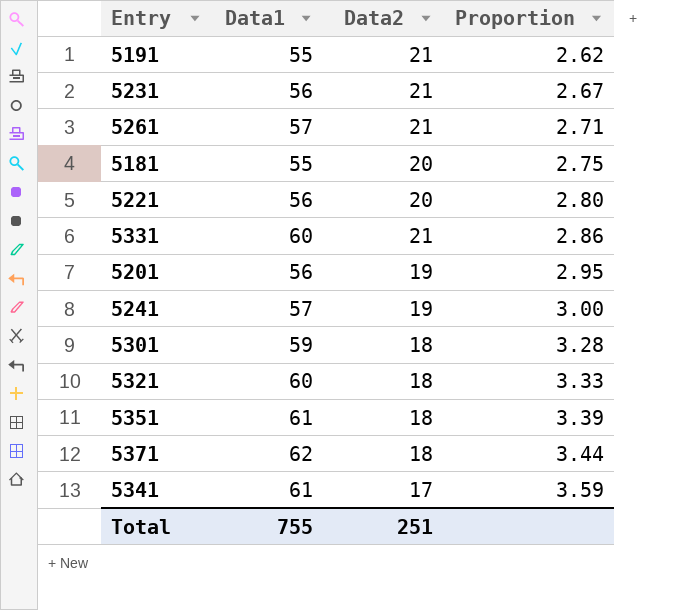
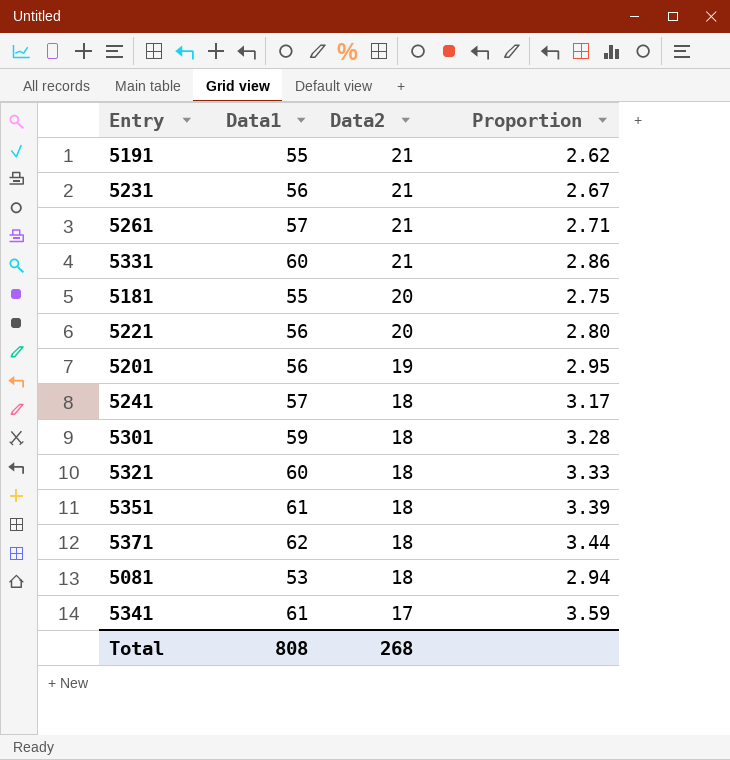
row order: Proportion ascending -> Data2 descending
5241 | Data2: 19 -> 18
5241 | Proportion: 3.00 -> 3.17
row 5081: none -> 53 | 18 | 2.94
Total | Data1: 755 -> 808
Total | Data2: 251 -> 268

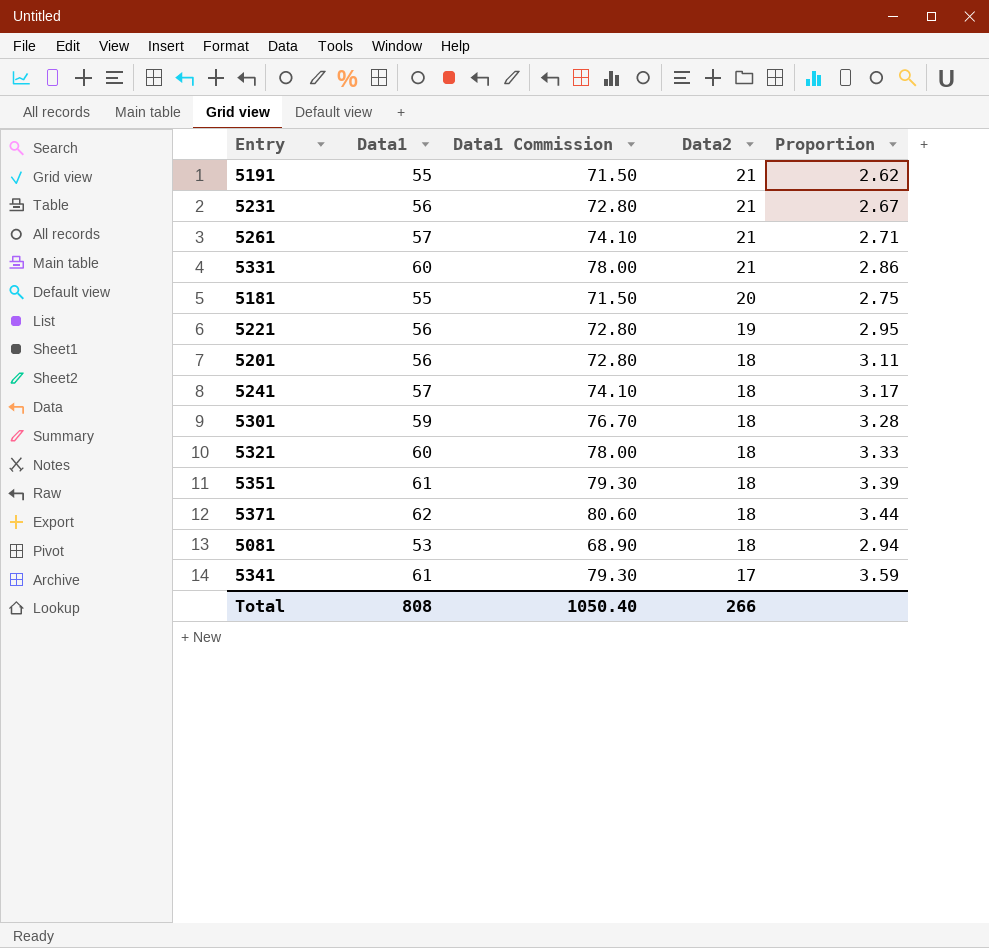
column Data1 Commission | formula: none -> [Data1] * 1.3
5221 | Data2: 20 -> 19
5221 | Proportion: 2.80 -> 2.95
5201 | Data2: 19 -> 18
5201 | Proportion: 2.95 -> 3.11
Total | Data2: 268 -> 266

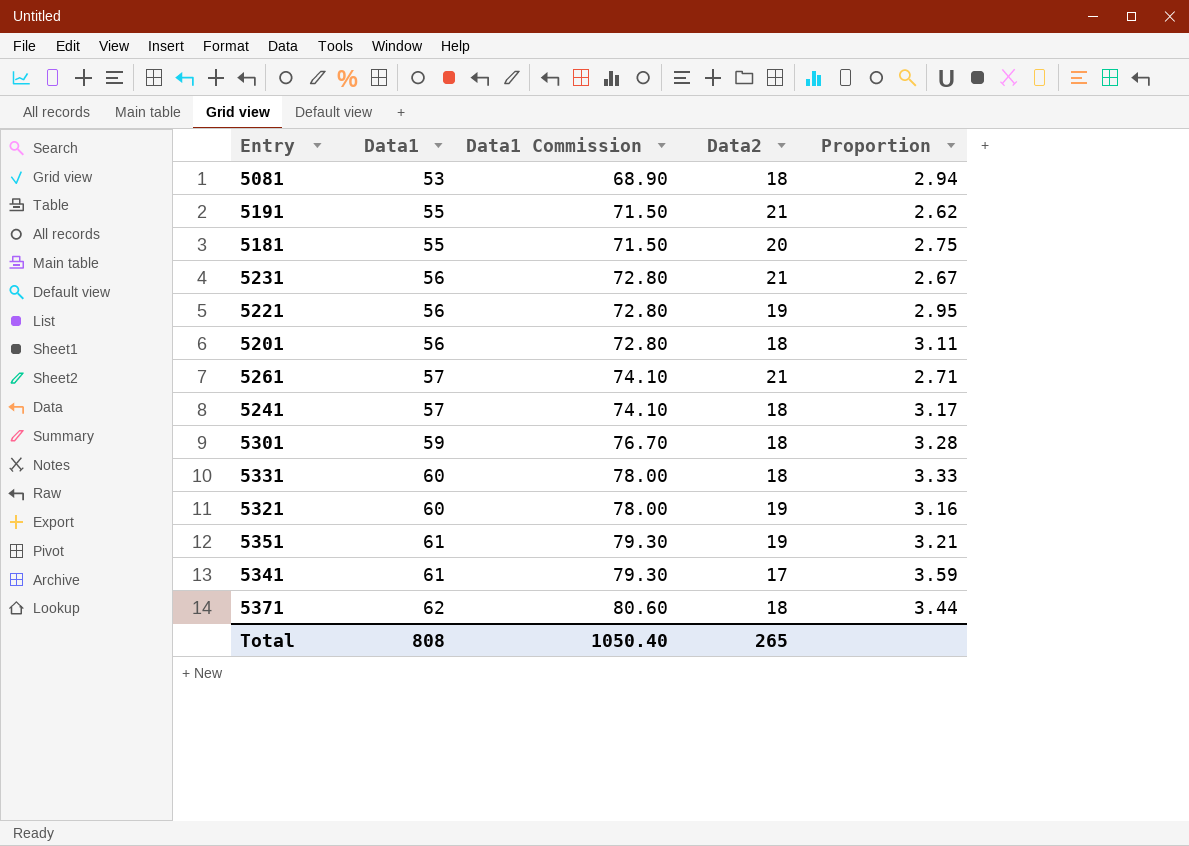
row order: Data2 descending -> Data1 ascending
5331 | Data2: 21 -> 18
5331 | Proportion: 2.86 -> 3.33
5321 | Data2: 18 -> 19
5321 | Proportion: 3.33 -> 3.16
5351 | Data2: 18 -> 19
5351 | Proportion: 3.39 -> 3.21
Total | Data2: 266 -> 265

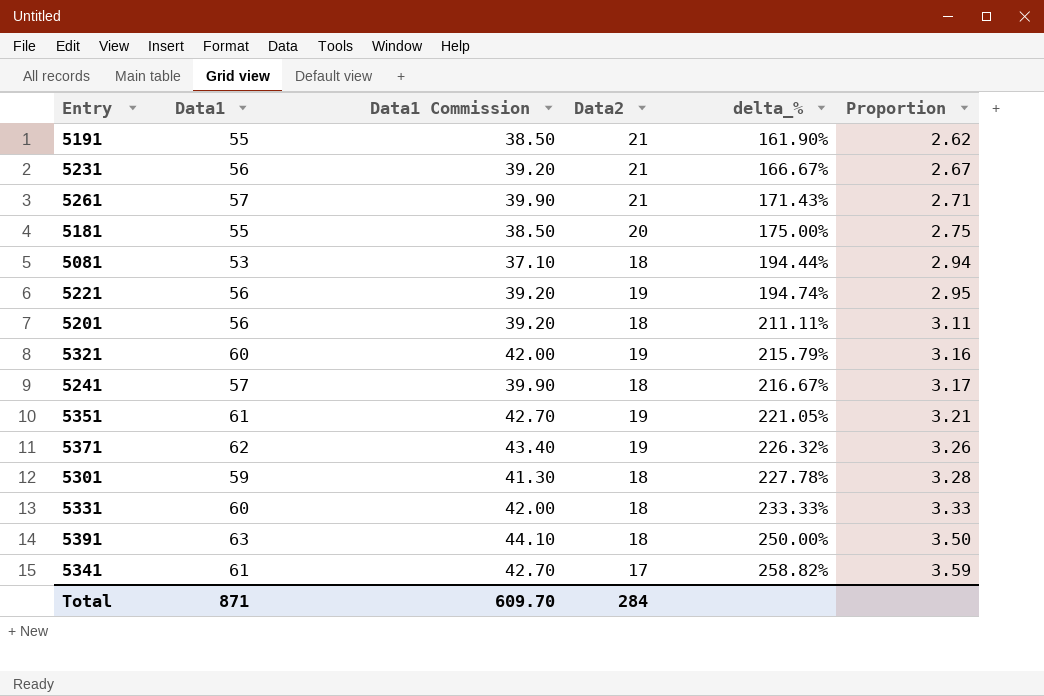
row order: Data1 ascending -> delta_% ascending
column Data1 Commission | formula: [Data1] * 1.3 -> [Data1] * 0.7
column delta_% | formula: none -> ([Data1] - [Data2]) / [Data2]
5371 | Data2: 18 -> 19
5371 | Proportion: 3.44 -> 3.26
row 5391: none -> 63 | 44.10 | 18 | 250.00% | 3.50
Total | Data1: 808 -> 871
Total | Data1 Commission: 1050.40 -> 609.70
Total | Data2: 265 -> 284

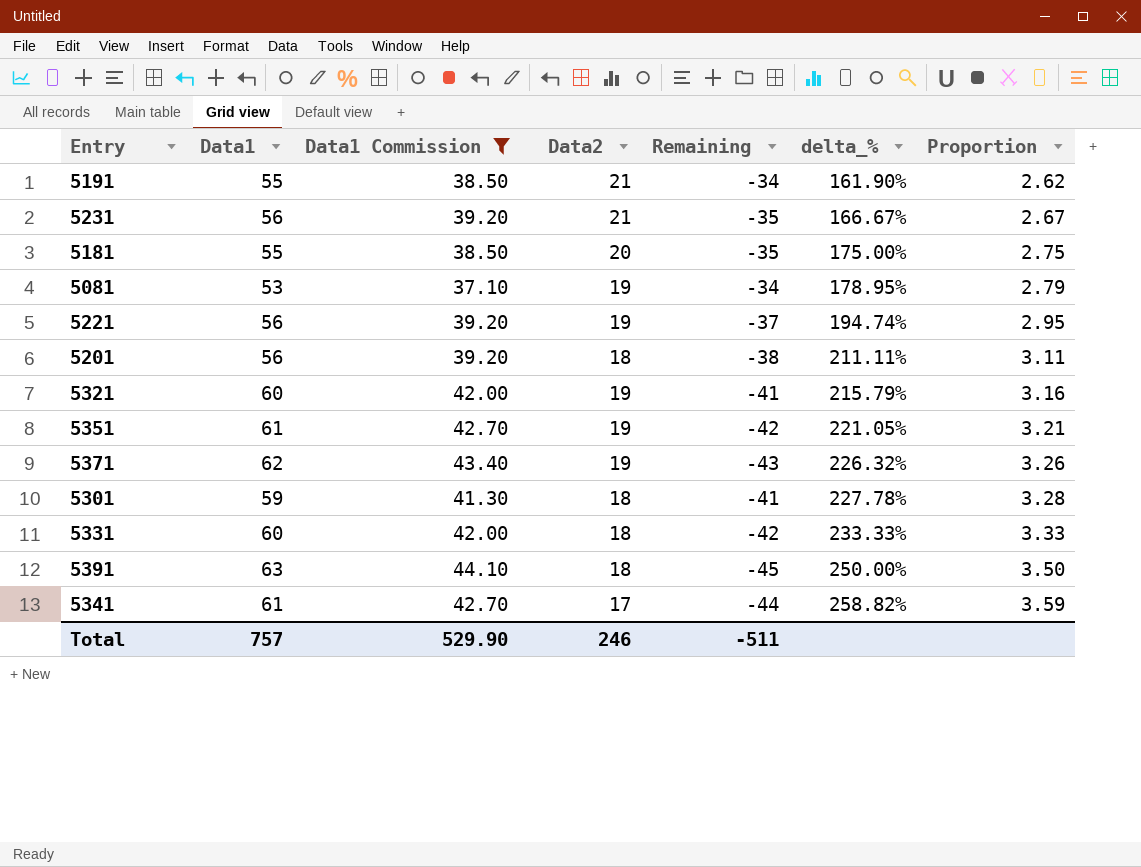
filter: none -> Data1 Commission != 39.90
column Remaining | formula: none -> [Data2] - [Data1]
5081 | Data2: 18 -> 19
5081 | delta_%: 194.44% -> 178.95%
5081 | Proportion: 2.94 -> 2.79
Total | Data1: 871 -> 757
Total | Data1 Commission: 609.70 -> 529.90
Total | Data2: 284 -> 246

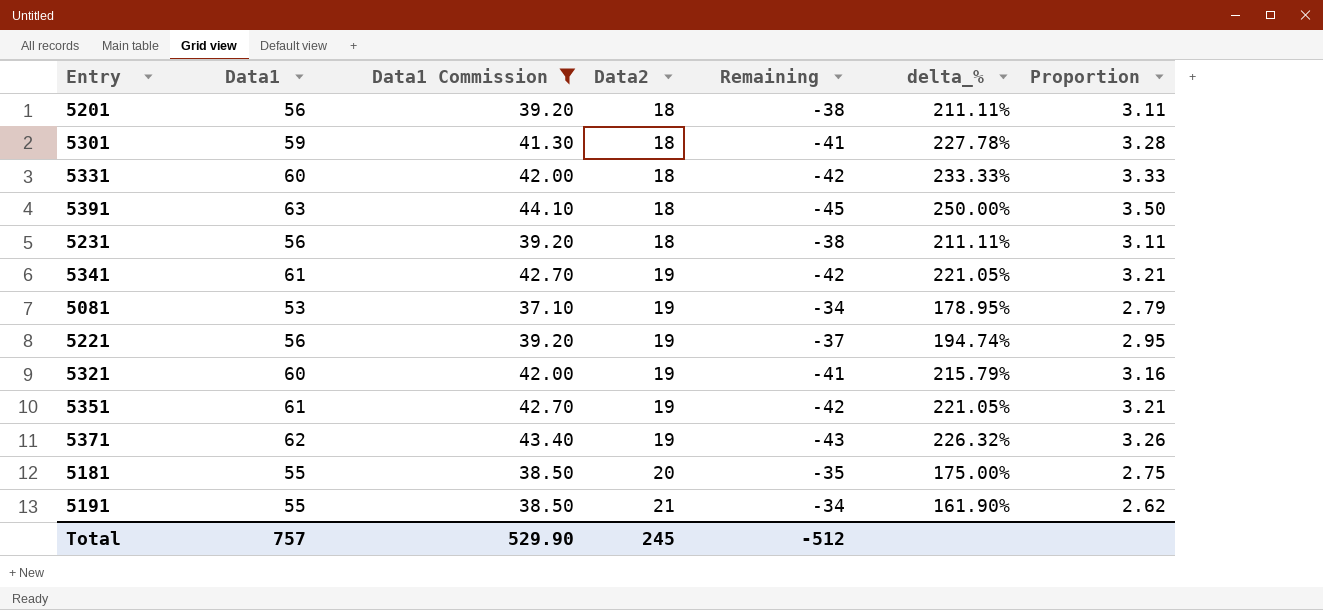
row order: delta_% ascending -> Data2 ascending
5231 | Data2: 21 -> 18
5231 | Remaining: -35 -> -38
5231 | delta_%: 166.67% -> 211.11%
5231 | Proportion: 2.67 -> 3.11
5341 | Data2: 17 -> 19
5341 | Remaining: -44 -> -42
5341 | delta_%: 258.82% -> 221.05%
5341 | Proportion: 3.59 -> 3.21
Total | Data2: 246 -> 245
Total | Remaining: -511 -> -512

